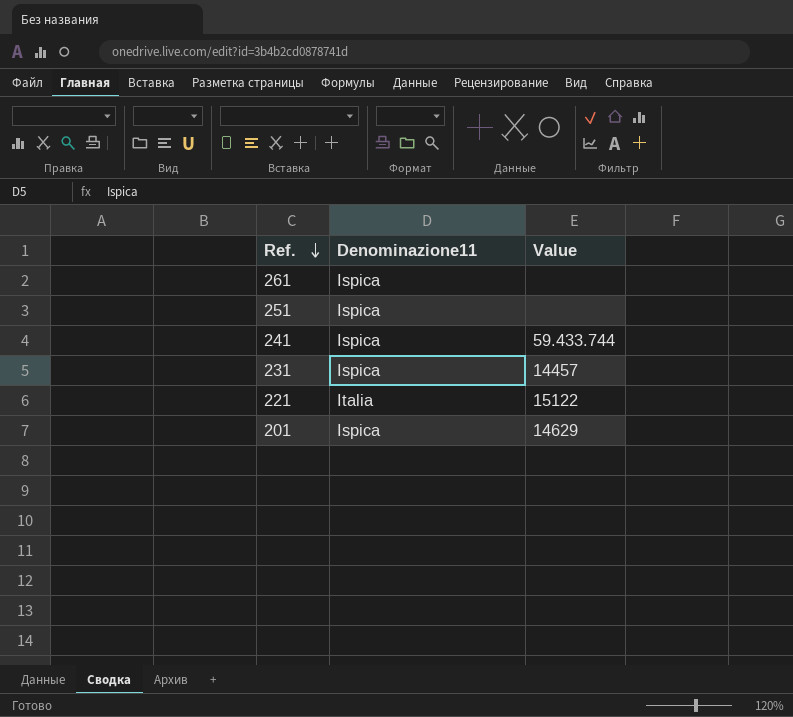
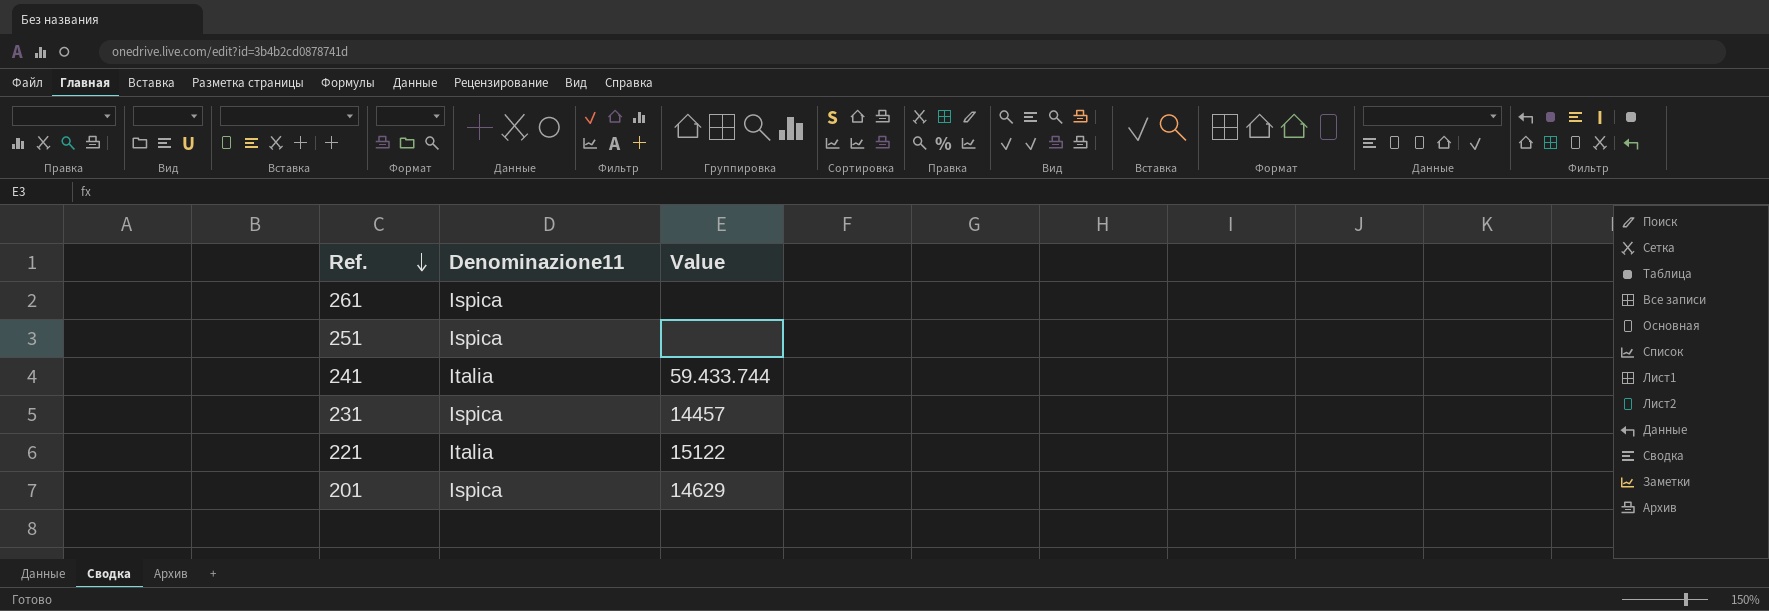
241 | Denominazione11: Ispica -> Italia

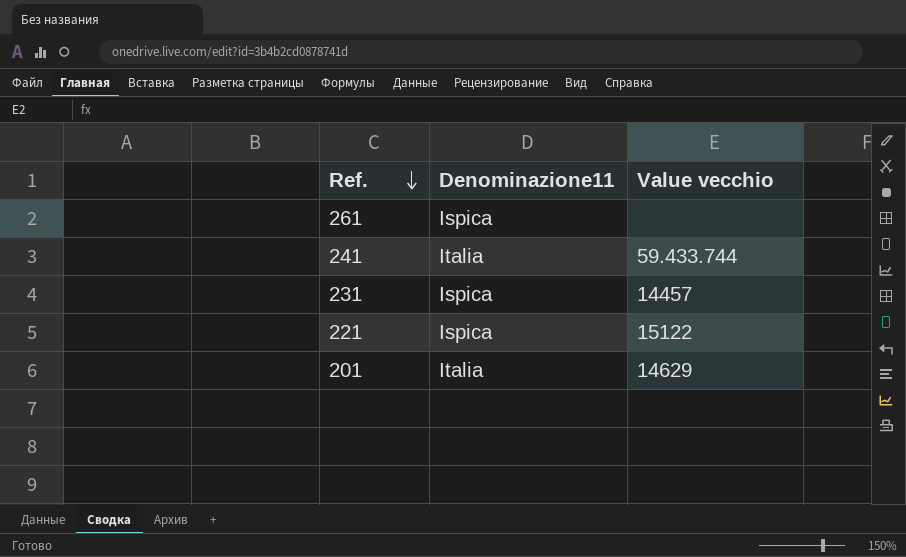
column name: Value -> Value vecchio
row 251: Ispica | none -> none
221 | Denominazione11: Italia -> Ispica
201 | Denominazione11: Ispica -> Italia

